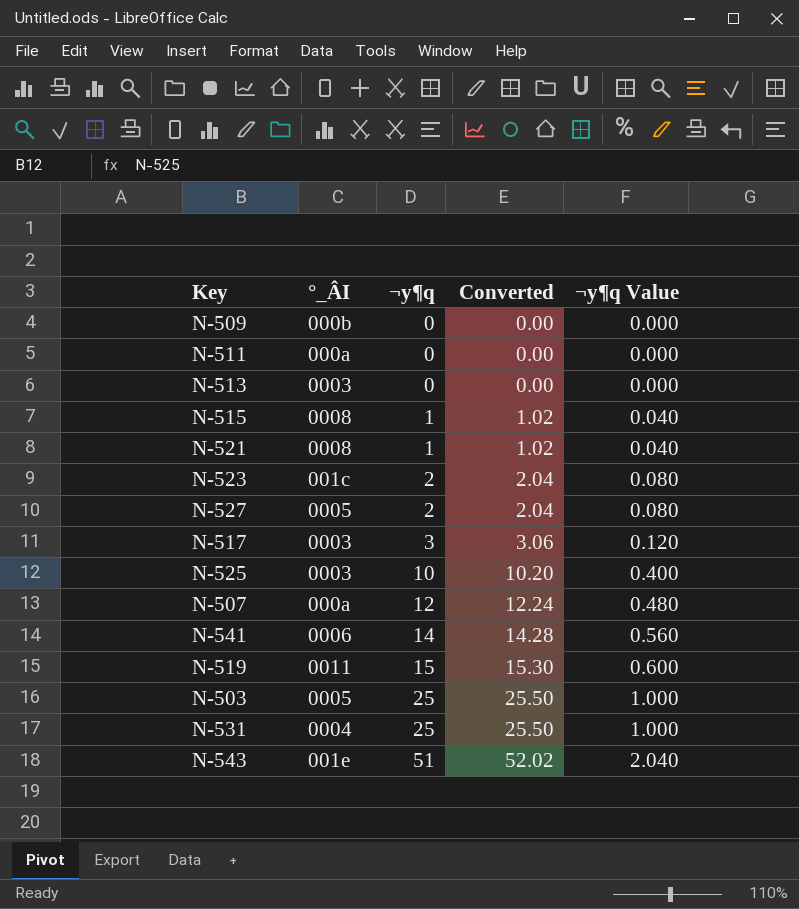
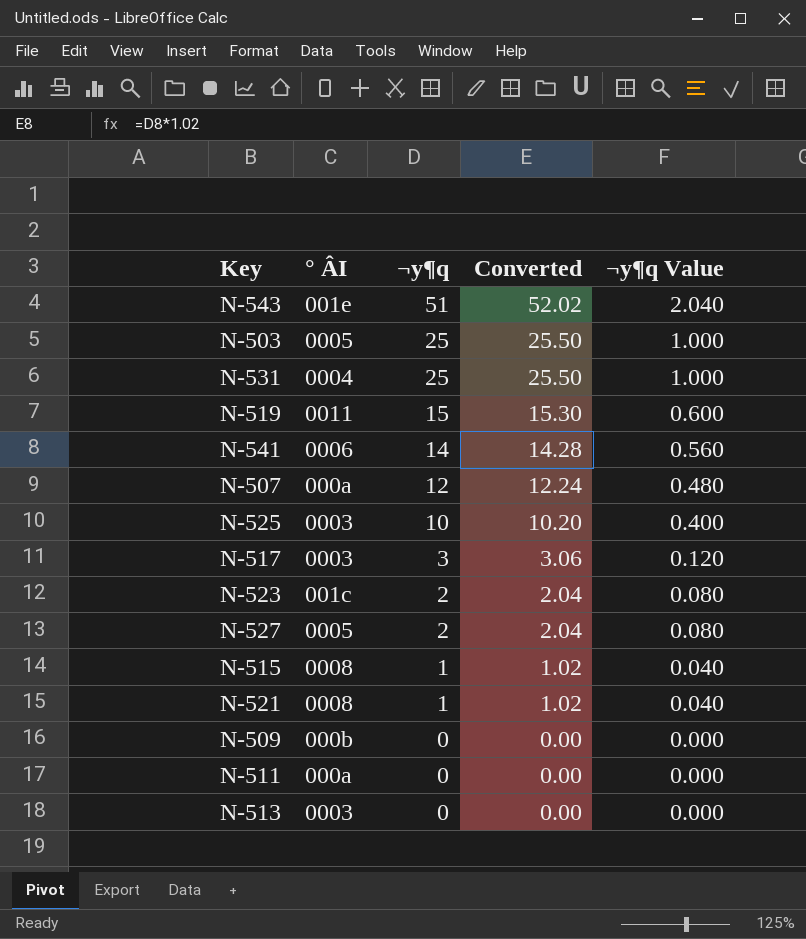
row order: ¬y¶q ascending -> ¬y¶q descending
column name: °_ÂI -> ° ÂI

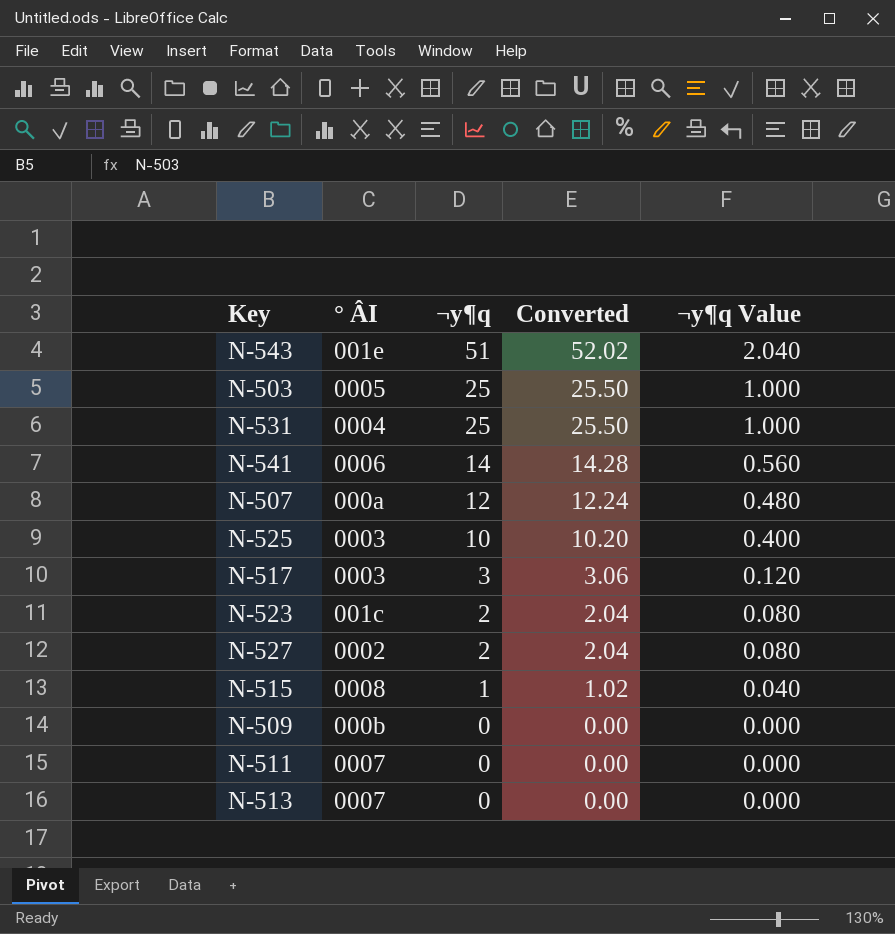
row N-519: 0011 | 15 | 15.30 | 0.600 -> none
row N-521: 0008 | 1 | 1.02 | 0.040 -> none
N-527 | ° ÂI: 0005 -> 0002
N-511 | ° ÂI: 000a -> 0007
N-513 | ° ÂI: 0003 -> 0007

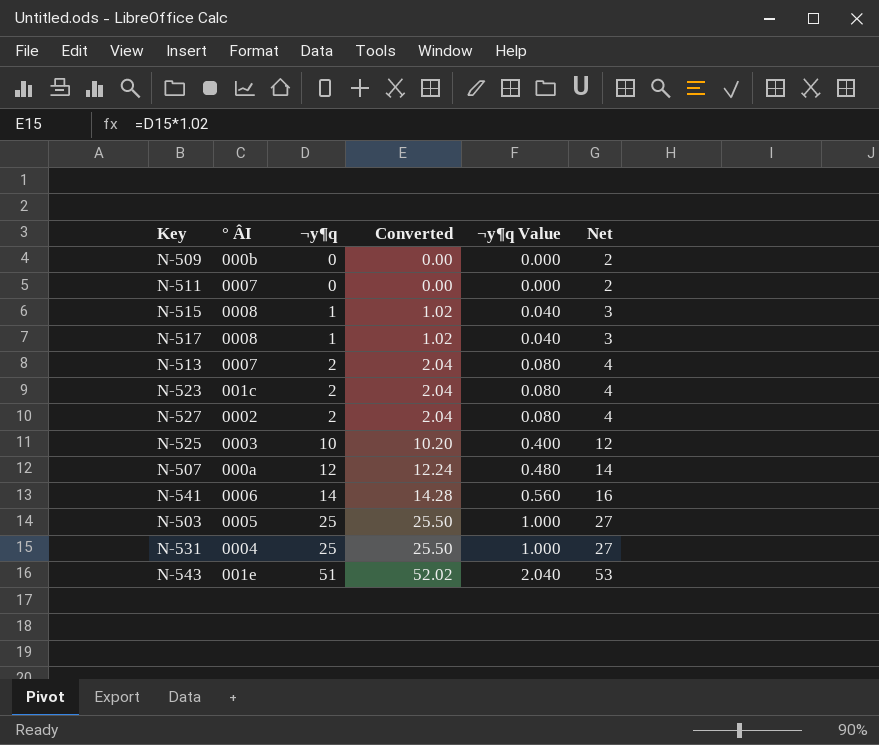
row order: ¬y¶q descending -> ¬y¶q ascending
column Net | formula: none -> [¬y¶q] + 2
N-517 | ° ÂI: 0003 -> 0008
N-517 | ¬y¶q: 3 -> 1
N-517 | Converted: 3.06 -> 1.02
N-517 | ¬y¶q Value: 0.120 -> 0.040
N-513 | ¬y¶q: 0 -> 2
N-513 | Converted: 0.00 -> 2.04
N-513 | ¬y¶q Value: 0.000 -> 0.080

